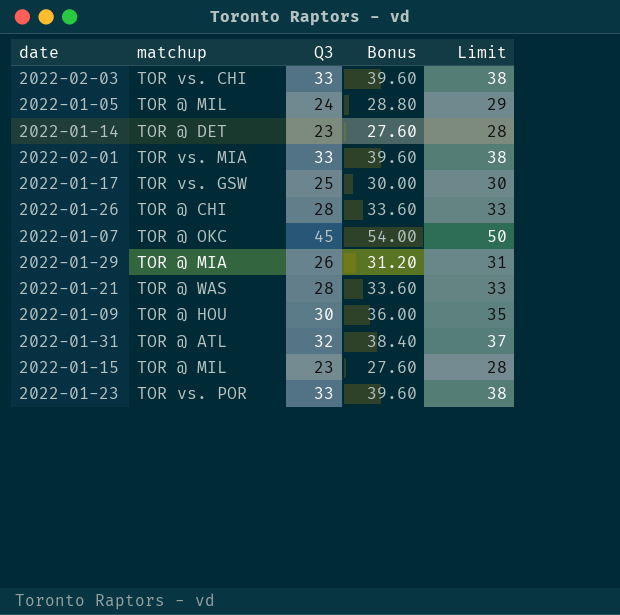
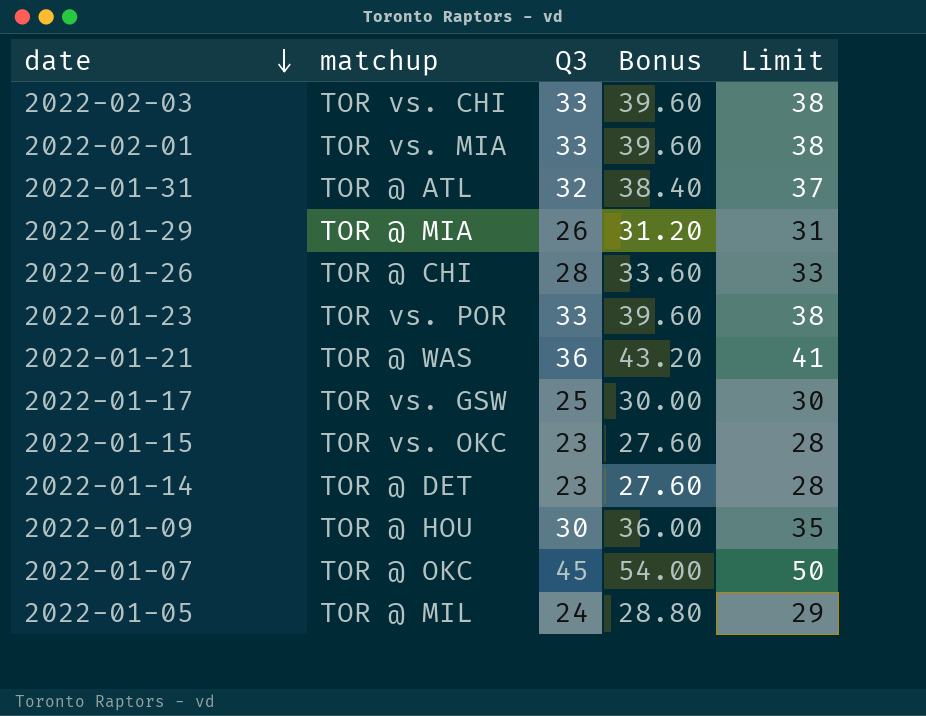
row order: none -> date descending
2022-01-21 | Q3: 28 -> 36
2022-01-21 | Bonus: 33.60 -> 43.20
2022-01-21 | Limit: 33 -> 41
2022-01-15 | matchup: TOR @ MIL -> TOR vs. OKC

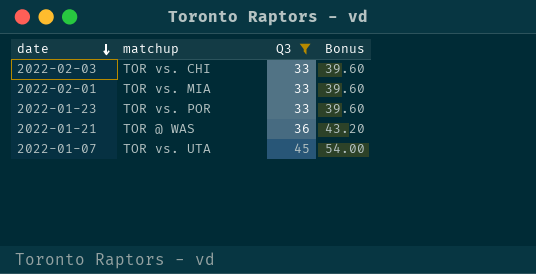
filter: none -> Q3 >= 33
column Limit | formula: [Q3] + 5 -> none
2022-01-07 | matchup: TOR @ OKC -> TOR vs. UTA

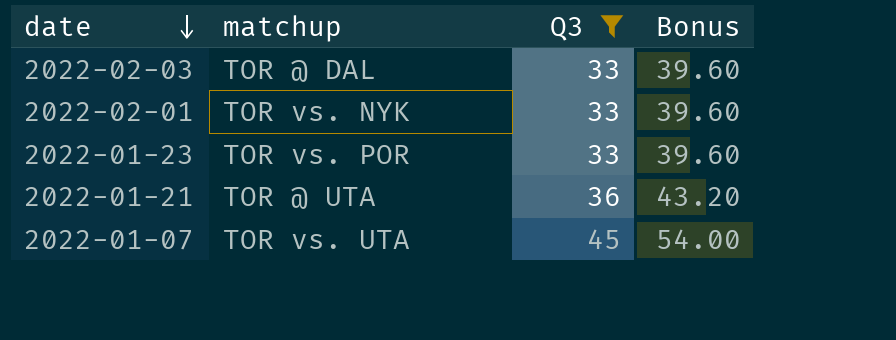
2022-02-03 | matchup: TOR vs. CHI -> TOR @ DAL
2022-02-01 | matchup: TOR vs. MIA -> TOR vs. NYK
2022-01-21 | matchup: TOR @ WAS -> TOR @ UTA

